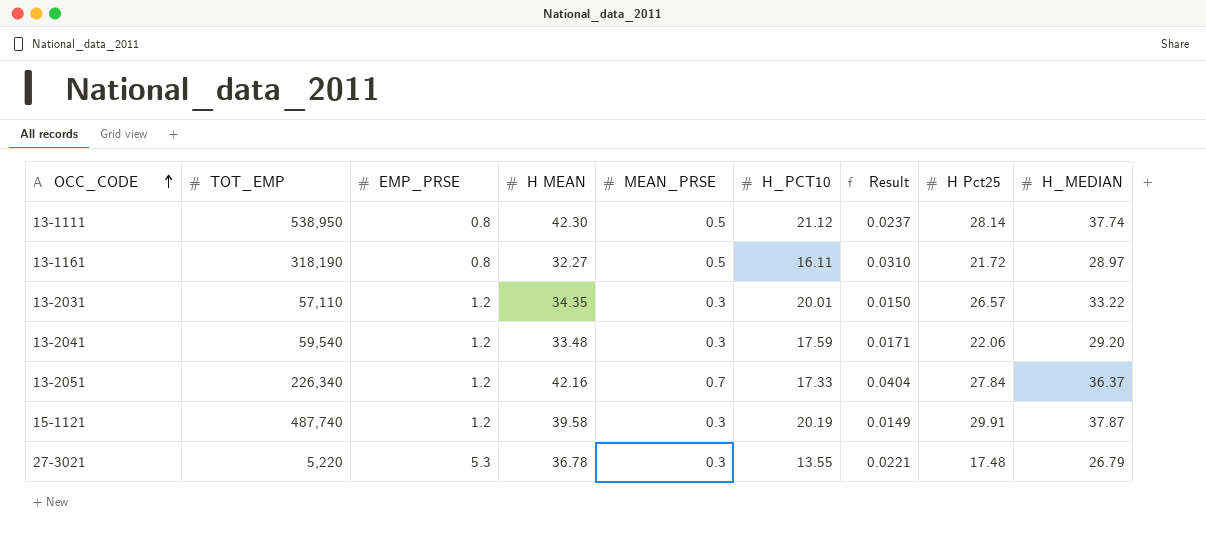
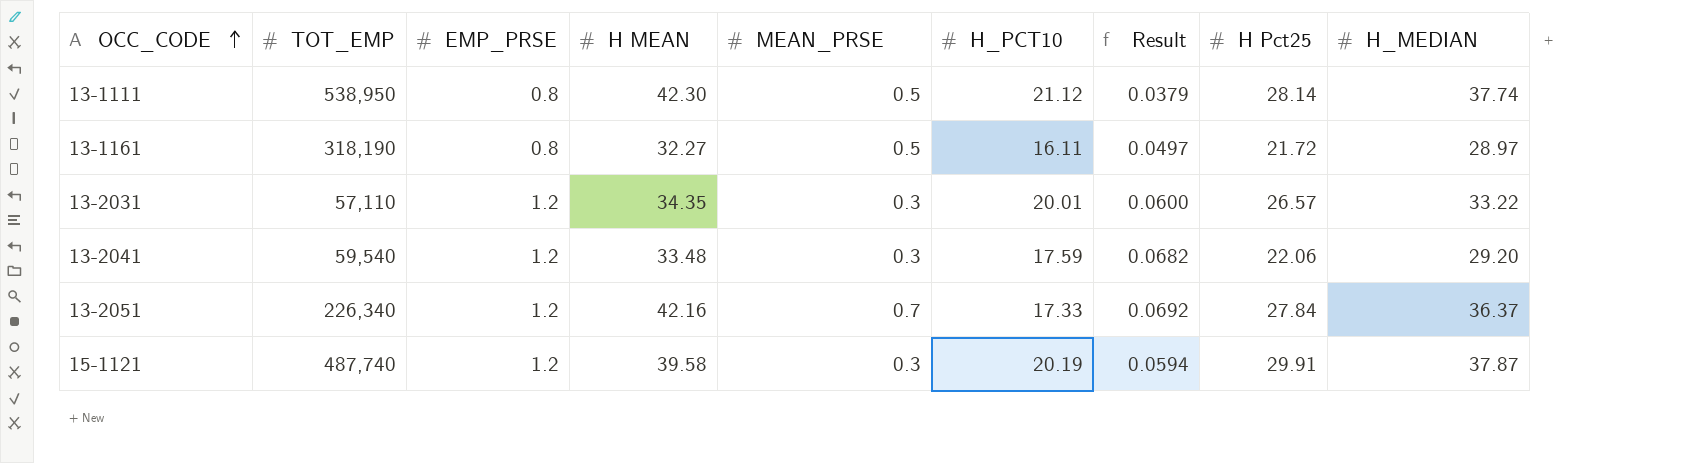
column Result | formula: [MEAN_PRSE] / [H_PCT10] -> [EMP_PRSE] / [H_PCT10]
row 27-3021: 5,220 | 5.3 | 36.78 | 0.3 | 13.55 | 0.0221 | 17.48 | 26.79 -> none

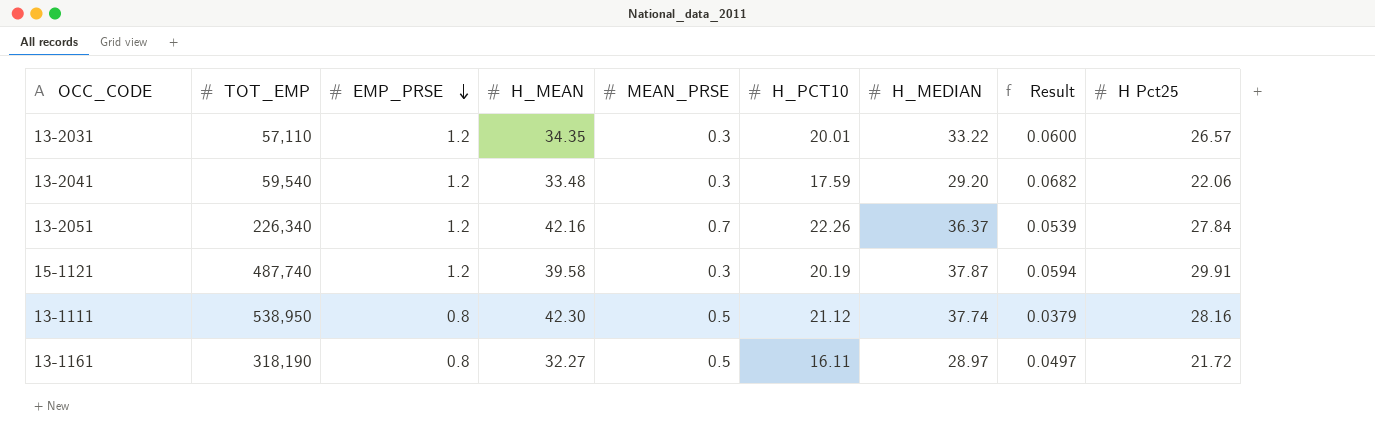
row order: OCC_CODE ascending -> EMP_PRSE descending
column name: H MEAN -> H_MEAN
column H_MEDIAN | position: 9 -> 7
13-2051 | H_PCT10: 17.33 -> 22.26
13-2051 | Result: 0.0692 -> 0.0539
13-1111 | H Pct25: 28.14 -> 28.16

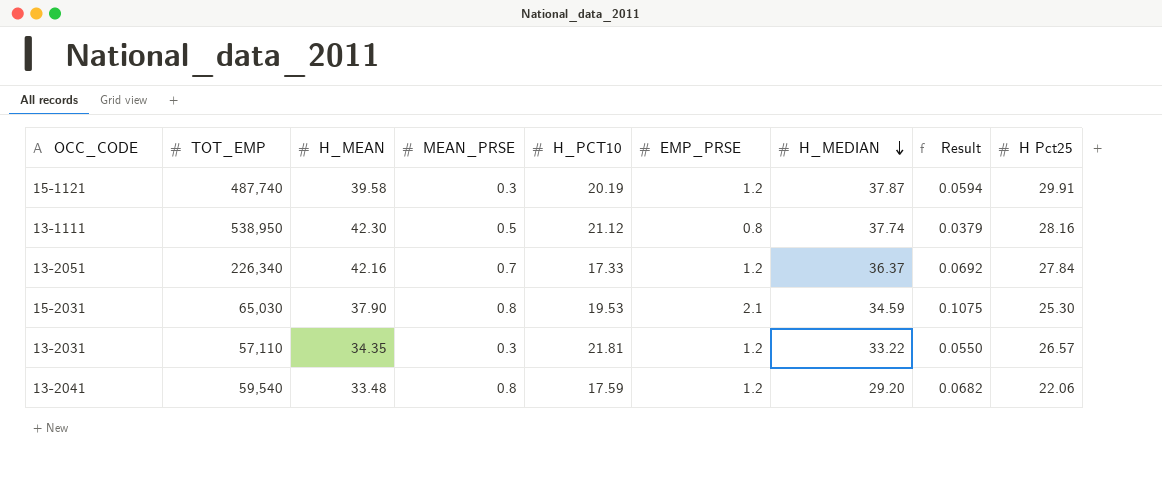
row order: EMP_PRSE descending -> H_MEDIAN descending
column EMP_PRSE | position: 3 -> 6
row 13-1161: 318,190 | 0.8 | 32.27 | 0.5 | 16.11 | 28.97 | 0.0497 | 21.72 -> none
13-2051 | H_PCT10: 22.26 -> 17.33
13-2051 | Result: 0.0539 -> 0.0692
row 15-2031: none -> 65,030 | 37.90 | 0.8 | 19.53 | 2.1 | 34.59 | 0.1075 | 25.30
13-2031 | H_PCT10: 20.01 -> 21.81
13-2031 | Result: 0.0600 -> 0.0550
13-2041 | MEAN_PRSE: 0.3 -> 0.8

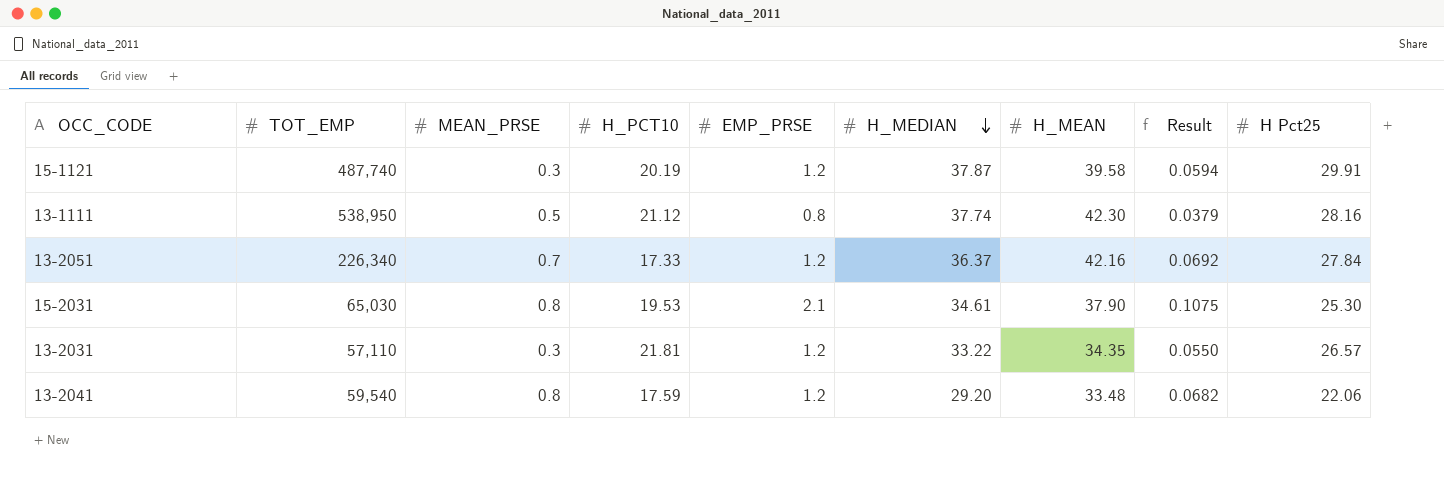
column H_MEAN | position: 3 -> 7
15-2031 | H_MEDIAN: 34.59 -> 34.61

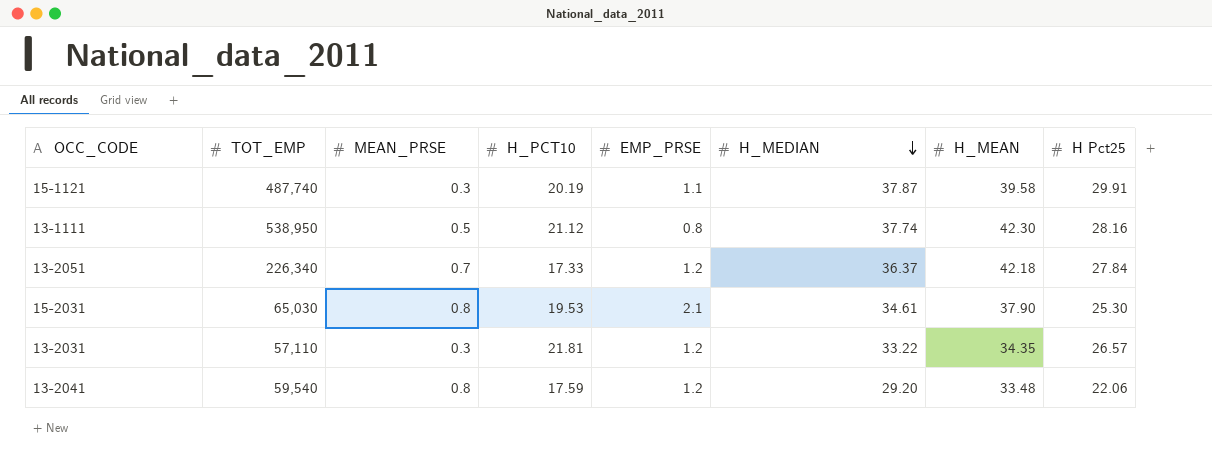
column Result | formula: [EMP_PRSE] / [H_PCT10] -> none
15-1121 | EMP_PRSE: 1.2 -> 1.1
13-2051 | H_MEAN: 42.16 -> 42.18

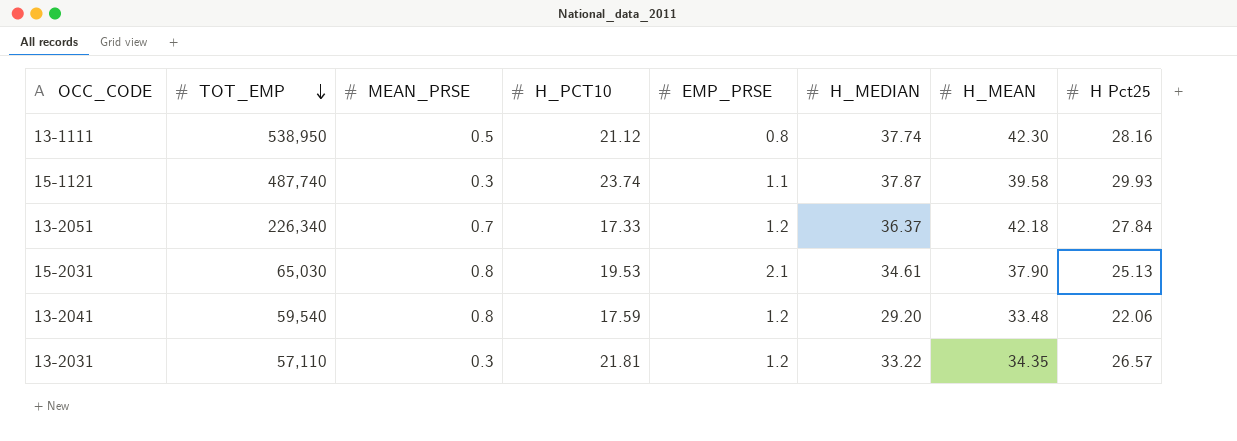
row order: H_MEDIAN descending -> TOT_EMP descending
15-1121 | H_PCT10: 20.19 -> 23.74
15-1121 | H Pct25: 29.91 -> 29.93
15-2031 | H Pct25: 25.30 -> 25.13

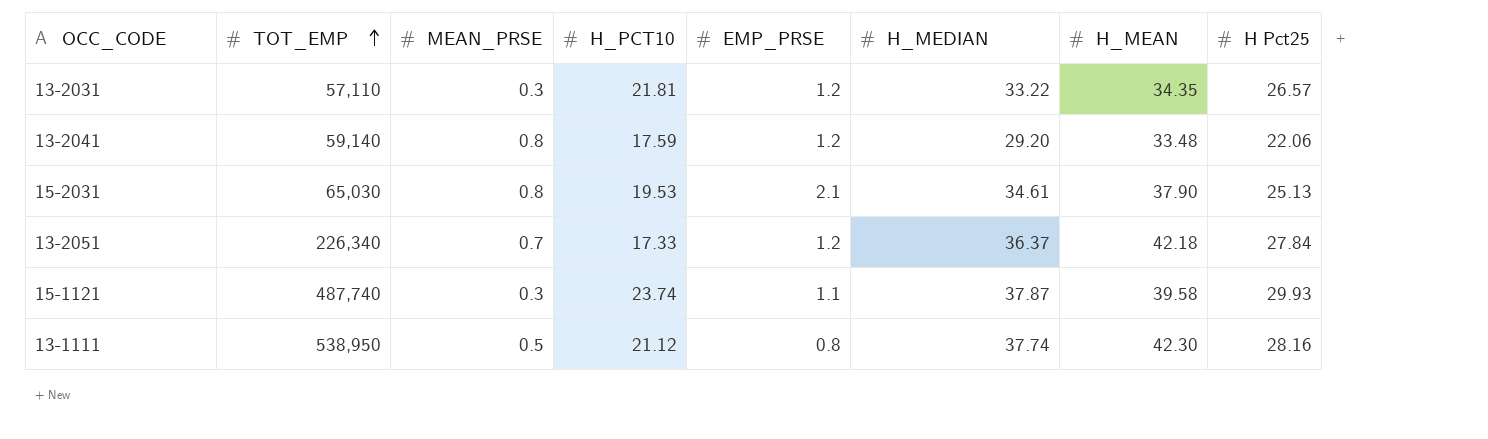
row order: TOT_EMP descending -> TOT_EMP ascending
13-2041 | TOT_EMP: 59,540 -> 59,140

